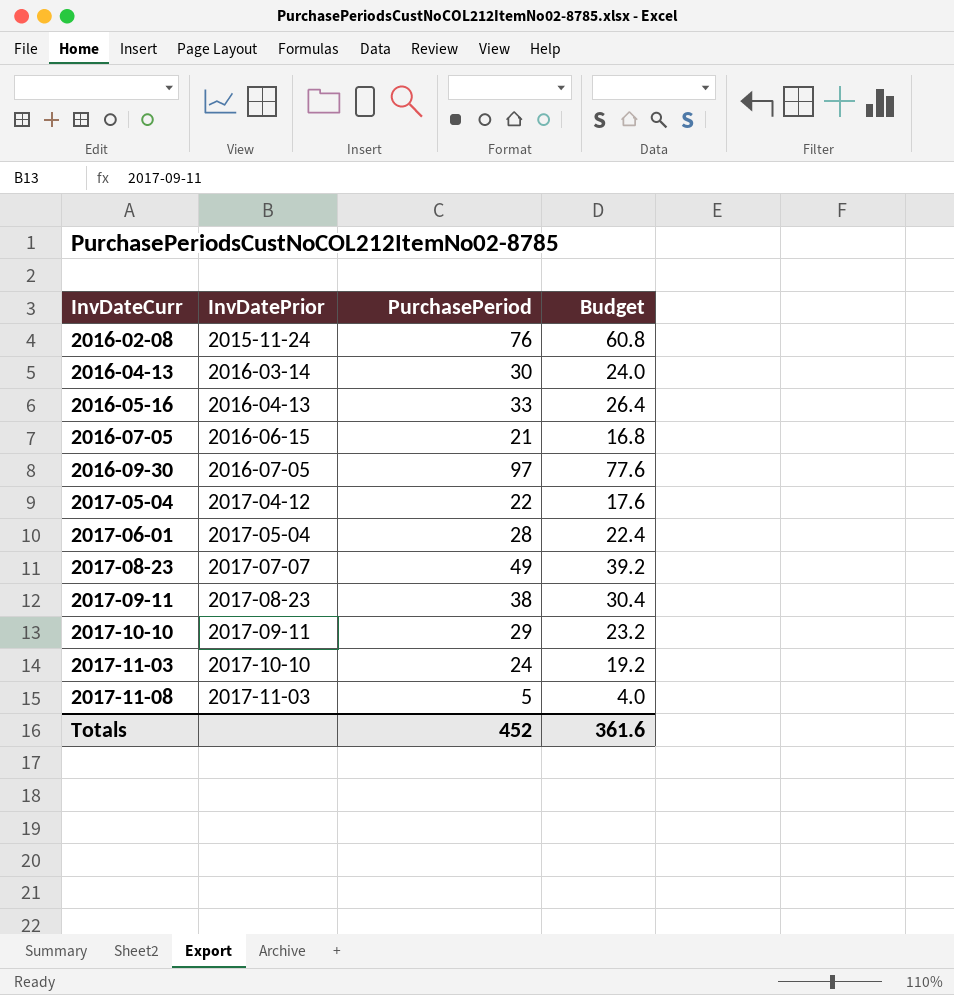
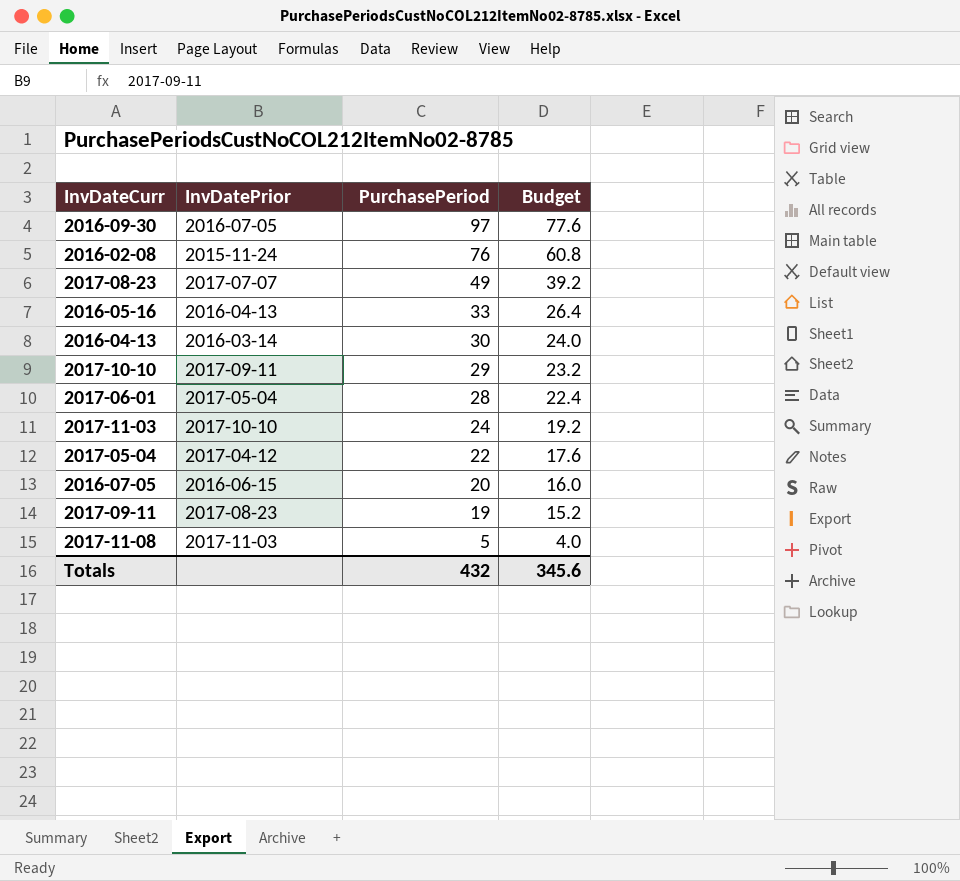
row order: InvDateCurr ascending -> PurchasePeriod descending
2016-07-05 | PurchasePeriod: 21 -> 20
2016-07-05 | Budget: 16.8 -> 16.0
2017-09-11 | PurchasePeriod: 38 -> 19
2017-09-11 | Budget: 30.4 -> 15.2
Totals | PurchasePeriod: 452 -> 432
Totals | Budget: 361.6 -> 345.6

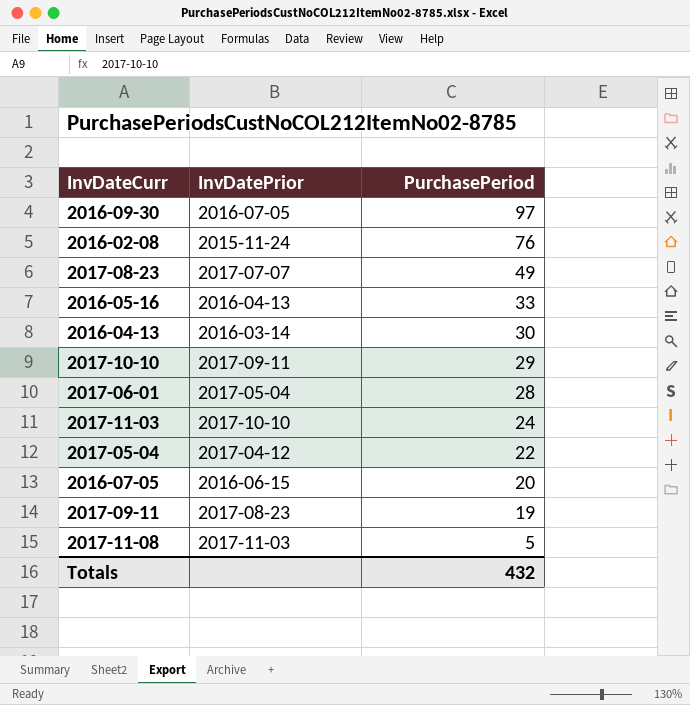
column Budget | formula: [PurchasePeriod] * 0.8 -> none

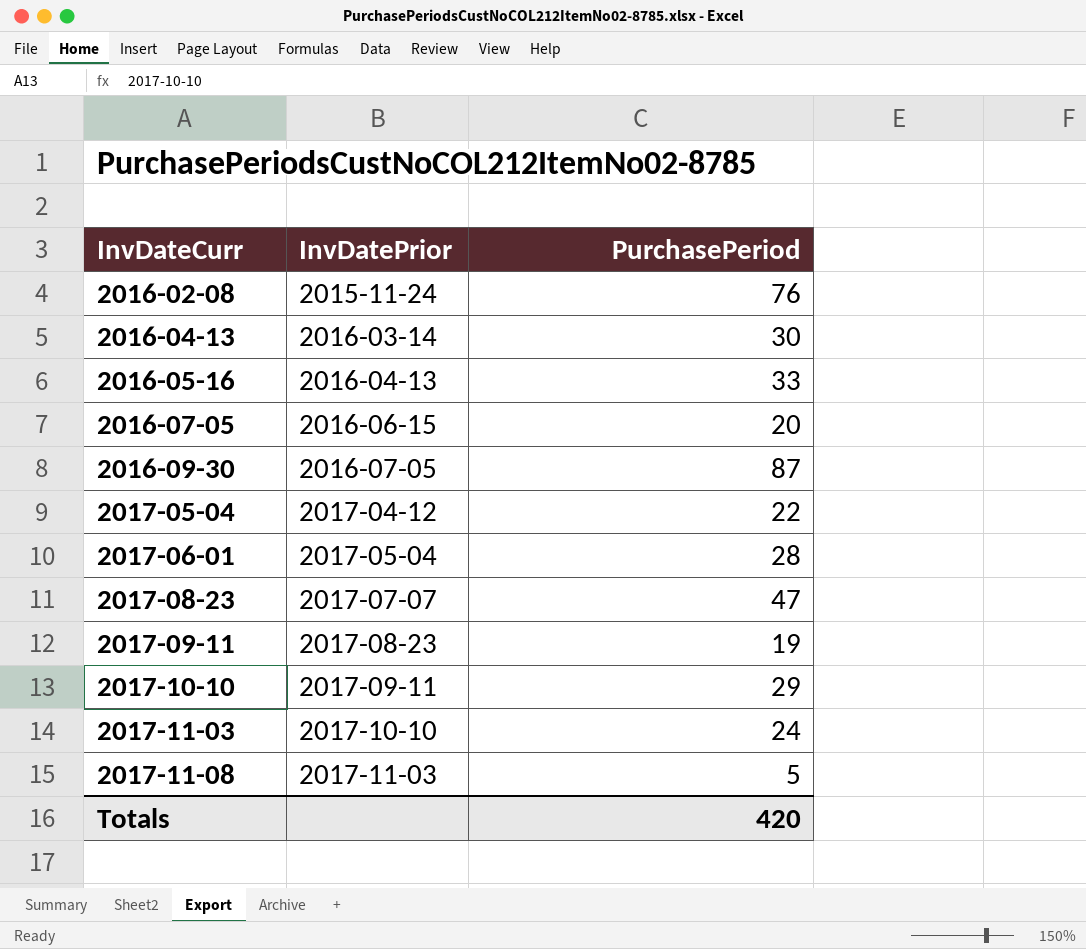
row order: PurchasePeriod descending -> InvDateCurr ascending
2016-09-30 | PurchasePeriod: 97 -> 87
2017-08-23 | PurchasePeriod: 49 -> 47
Totals | PurchasePeriod: 432 -> 420

